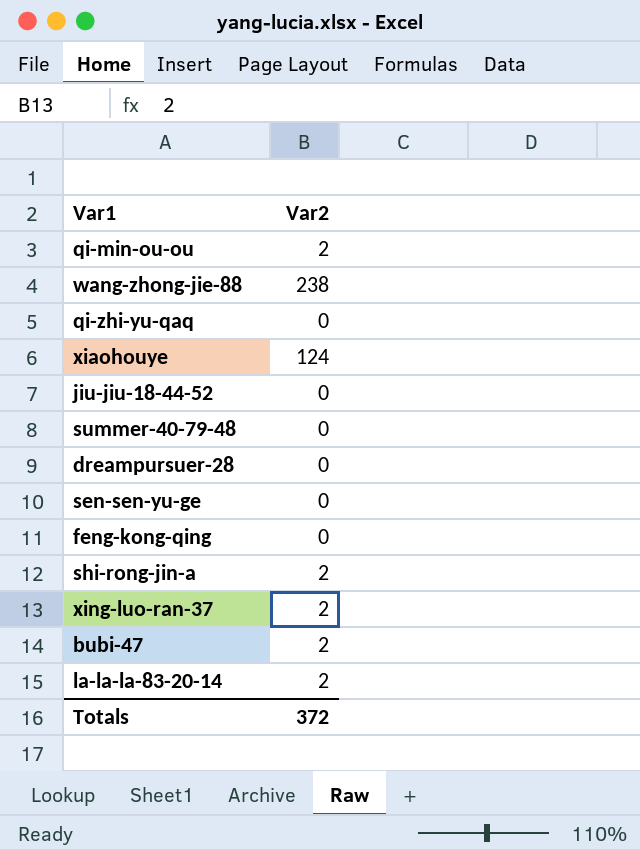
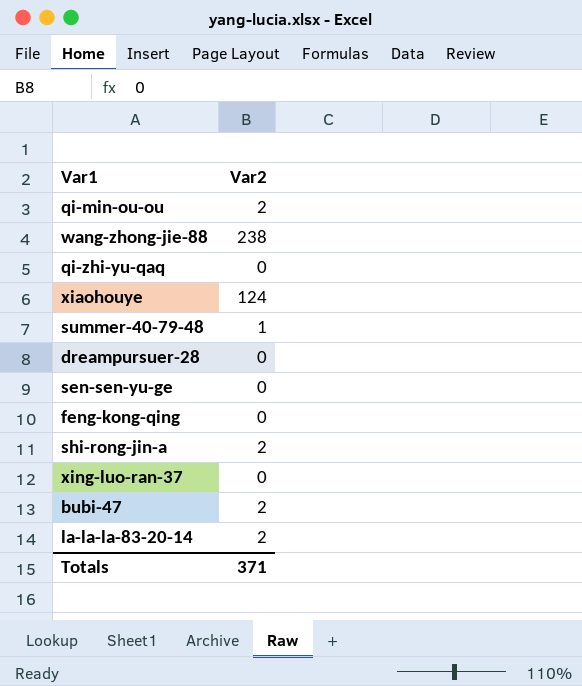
row jiu-jiu-18-44-52: 0 -> none
summer-40-79-48 | Var2: 0 -> 1
xing-luo-ran-37 | Var2: 2 -> 0
Totals | Var2: 372 -> 371

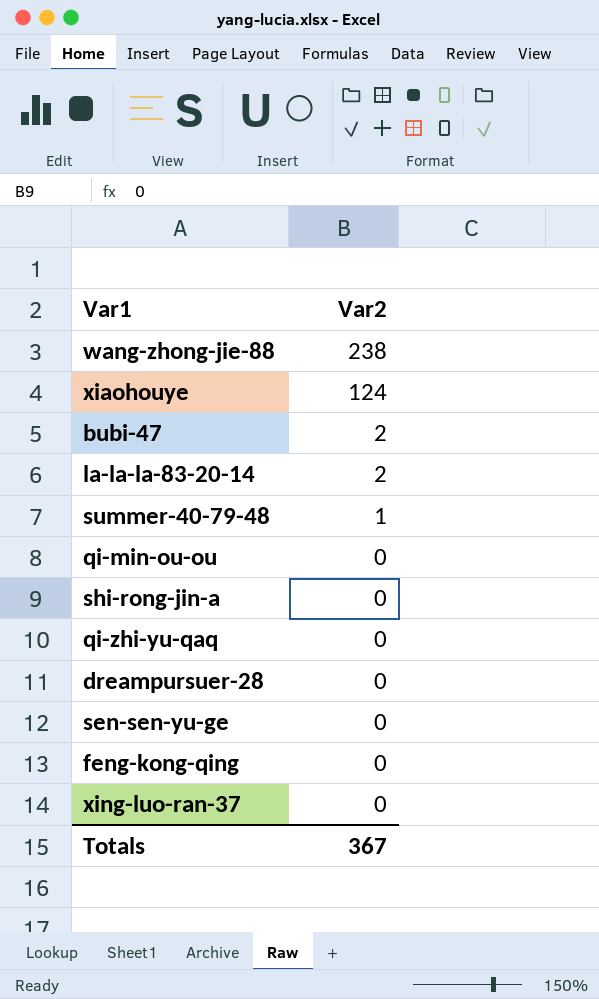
row order: none -> Var2 descending
qi-min-ou-ou | Var2: 2 -> 0
shi-rong-jin-a | Var2: 2 -> 0
Totals | Var2: 371 -> 367

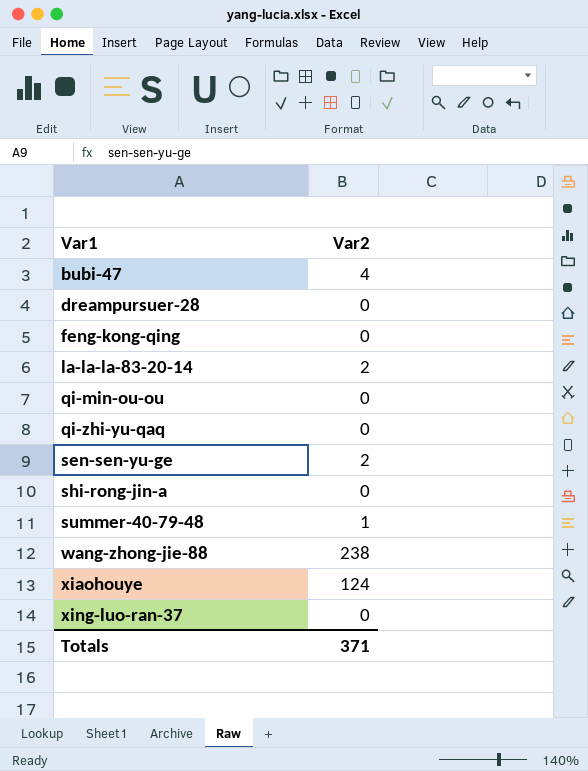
row order: Var2 descending -> Var1 ascending
bubi-47 | Var2: 2 -> 4
sen-sen-yu-ge | Var2: 0 -> 2
Totals | Var2: 367 -> 371

